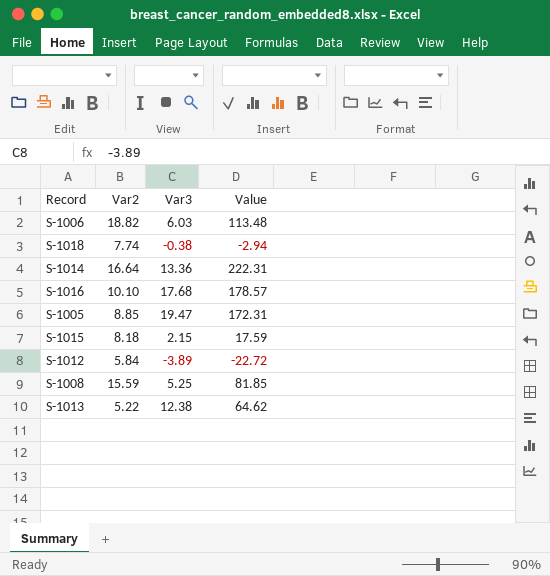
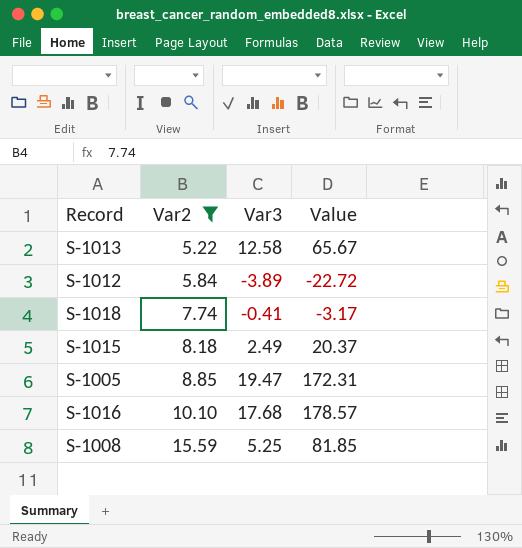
filter: none -> Var2 <= 15.59
row order: none -> Var2 ascending
S-1013 | Var3: 12.38 -> 12.58
S-1013 | Value: 64.62 -> 65.67
S-1018 | Var3: -0.38 -> -0.41
S-1018 | Value: -2.94 -> -3.17
S-1015 | Var3: 2.15 -> 2.49
S-1015 | Value: 17.59 -> 20.37

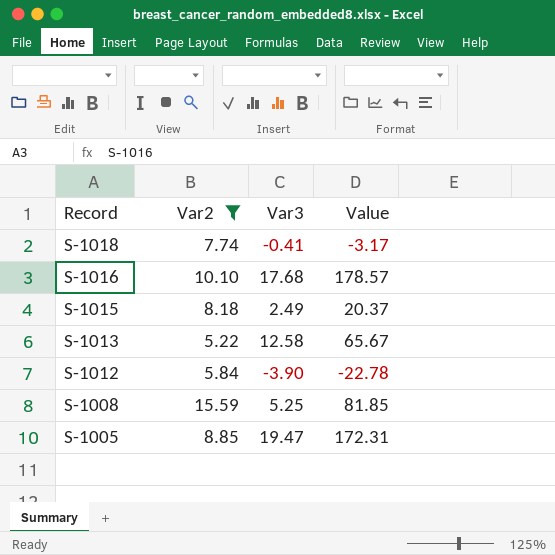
row order: Var2 ascending -> Record descending
S-1012 | Var3: -3.89 -> -3.90
S-1012 | Value: -22.72 -> -22.78

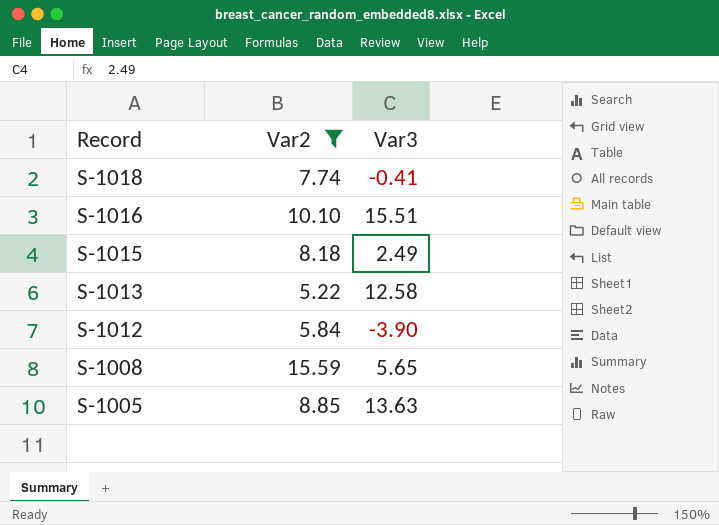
column Value | formula: [Var2] * [Var3] -> none
S-1016 | Var3: 17.68 -> 15.51
S-1008 | Var3: 5.25 -> 5.65
S-1005 | Var3: 19.47 -> 13.63

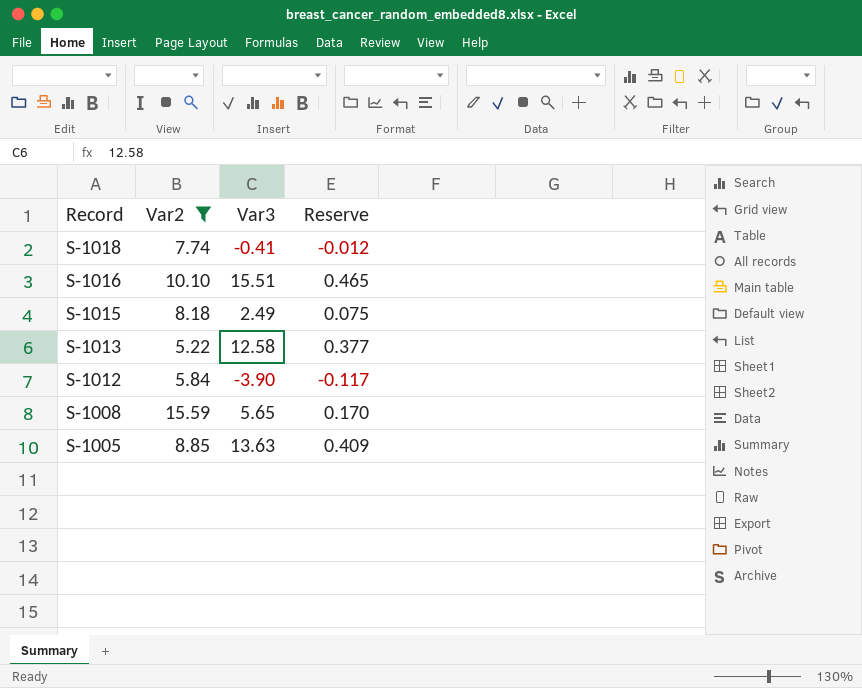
column Reserve | formula: none -> [Var3] * 0.03

